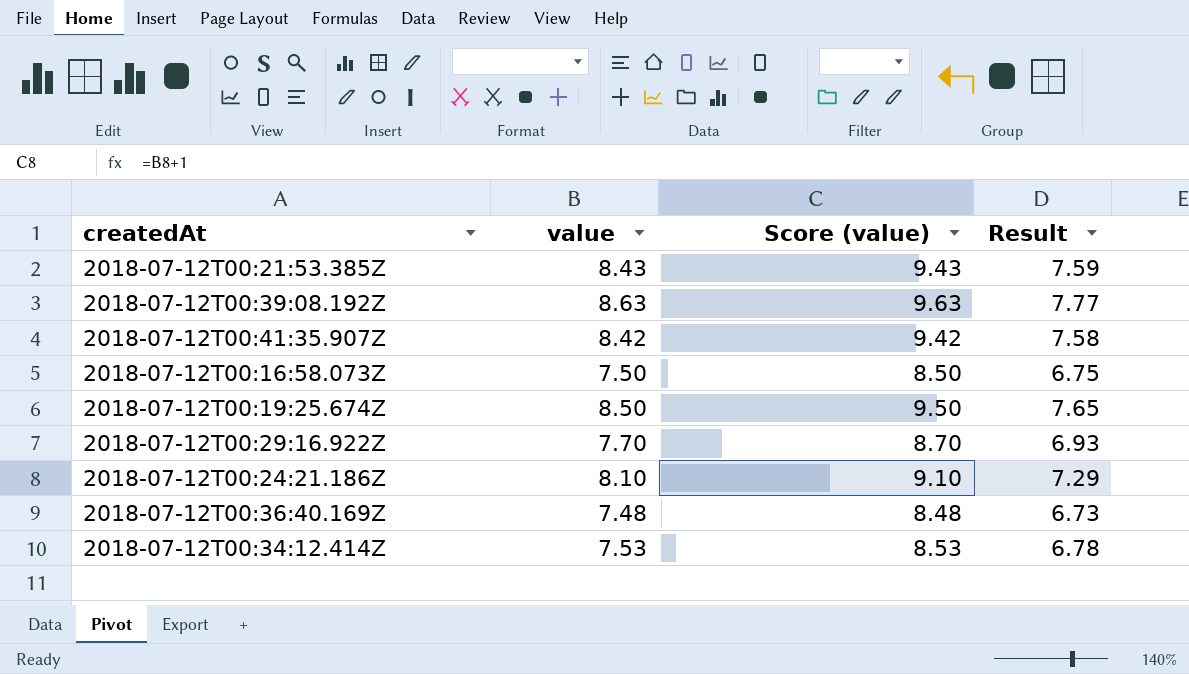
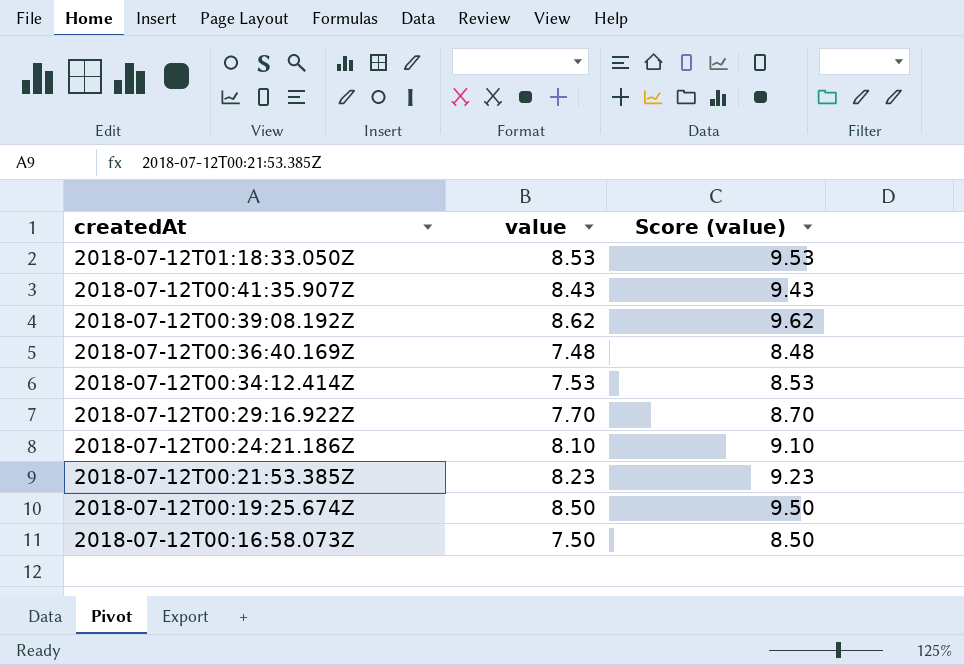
row order: none -> createdAt descending
column Result | formula: [value] * 0.9 -> none
row 2018-07-12T01:18:33.050Z: none -> 8.53 | 9.53
2018-07-12T00:41:35.907Z | value: 8.42 -> 8.43
2018-07-12T00:41:35.907Z | Score (value): 9.42 -> 9.43
2018-07-12T00:39:08.192Z | value: 8.63 -> 8.62
2018-07-12T00:39:08.192Z | Score (value): 9.63 -> 9.62
2018-07-12T00:21:53.385Z | value: 8.43 -> 8.23
2018-07-12T00:21:53.385Z | Score (value): 9.43 -> 9.23

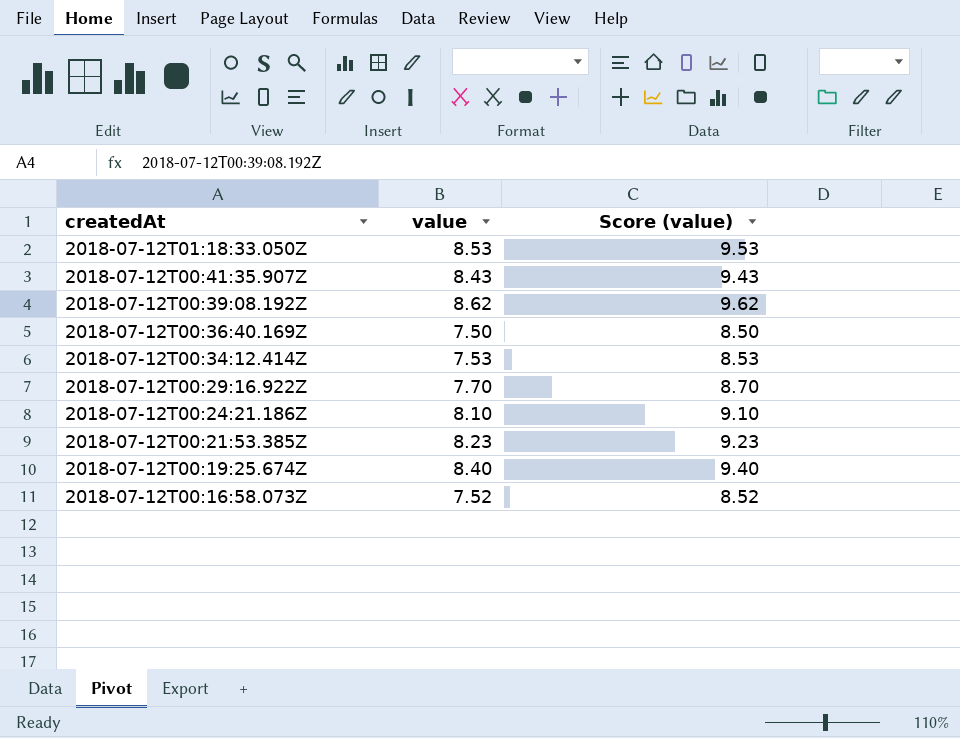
2018-07-12T00:36:40.169Z | value: 7.48 -> 7.50
2018-07-12T00:36:40.169Z | Score (value): 8.48 -> 8.50
2018-07-12T00:19:25.674Z | value: 8.50 -> 8.40
2018-07-12T00:19:25.674Z | Score (value): 9.50 -> 9.40
2018-07-12T00:16:58.073Z | value: 7.50 -> 7.52
2018-07-12T00:16:58.073Z | Score (value): 8.50 -> 8.52

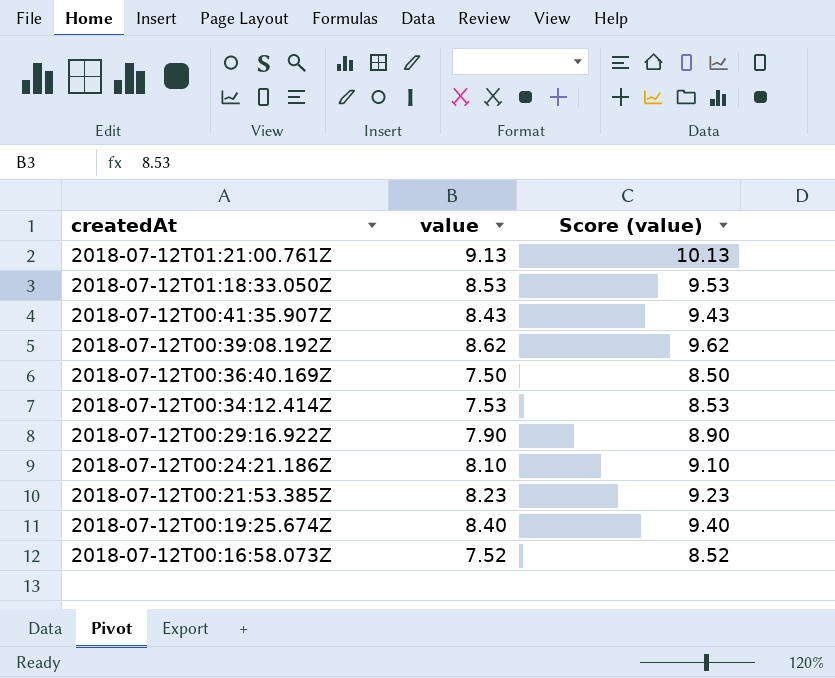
row 2018-07-12T01:21:00.761Z: none -> 9.13 | 10.13
2018-07-12T00:29:16.922Z | value: 7.70 -> 7.90
2018-07-12T00:29:16.922Z | Score (value): 8.70 -> 8.90

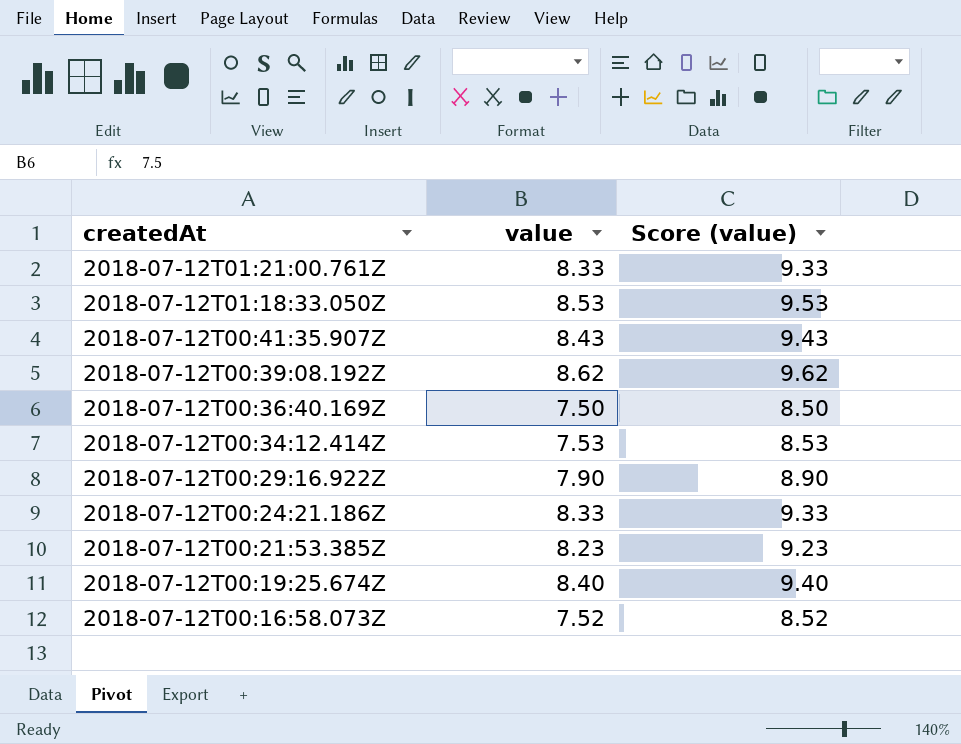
2018-07-12T01:21:00.761Z | value: 9.13 -> 8.33
2018-07-12T01:21:00.761Z | Score (value): 10.13 -> 9.33
2018-07-12T00:24:21.186Z | value: 8.10 -> 8.33
2018-07-12T00:24:21.186Z | Score (value): 9.10 -> 9.33

